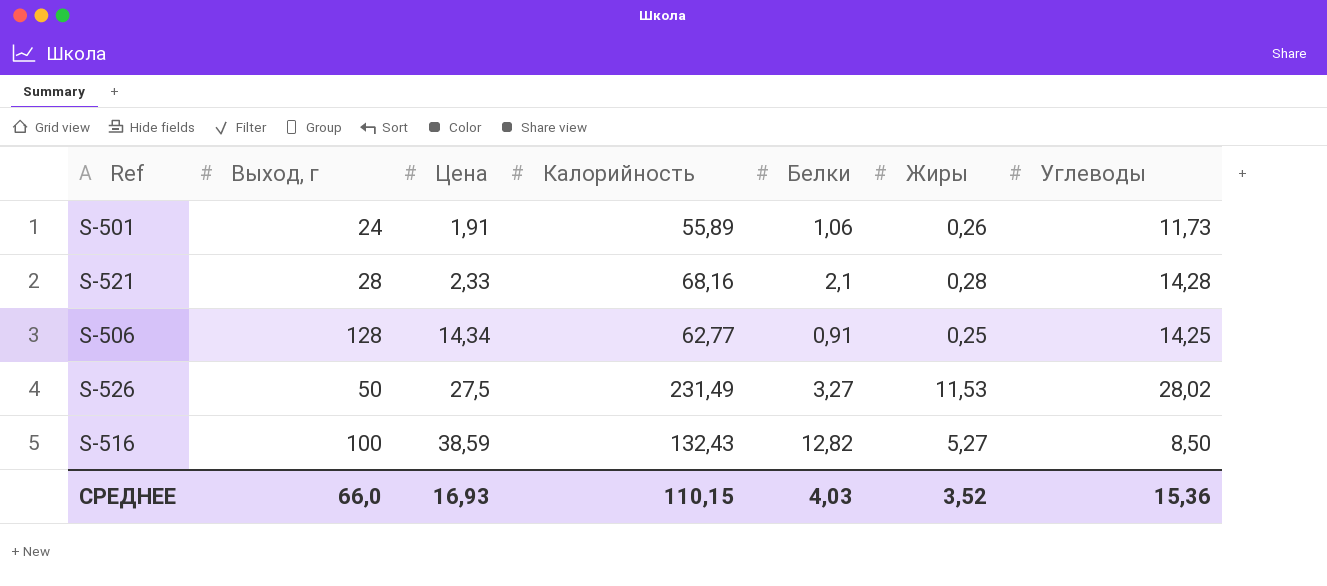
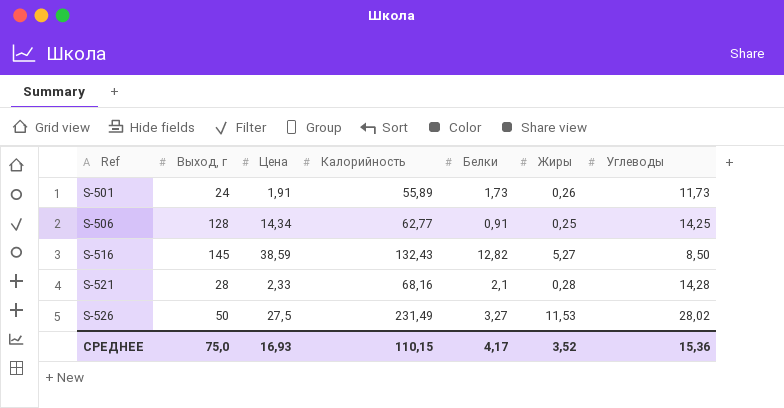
row order: Цена ascending -> Ref ascending
S-501 | Белки: 1,06 -> 1,73
S-516 | Выход, г: 100 -> 145
СРЕДНЕЕ | Выход, г: 66,0 -> 75,0
СРЕДНЕЕ | Белки: 4,03 -> 4,17

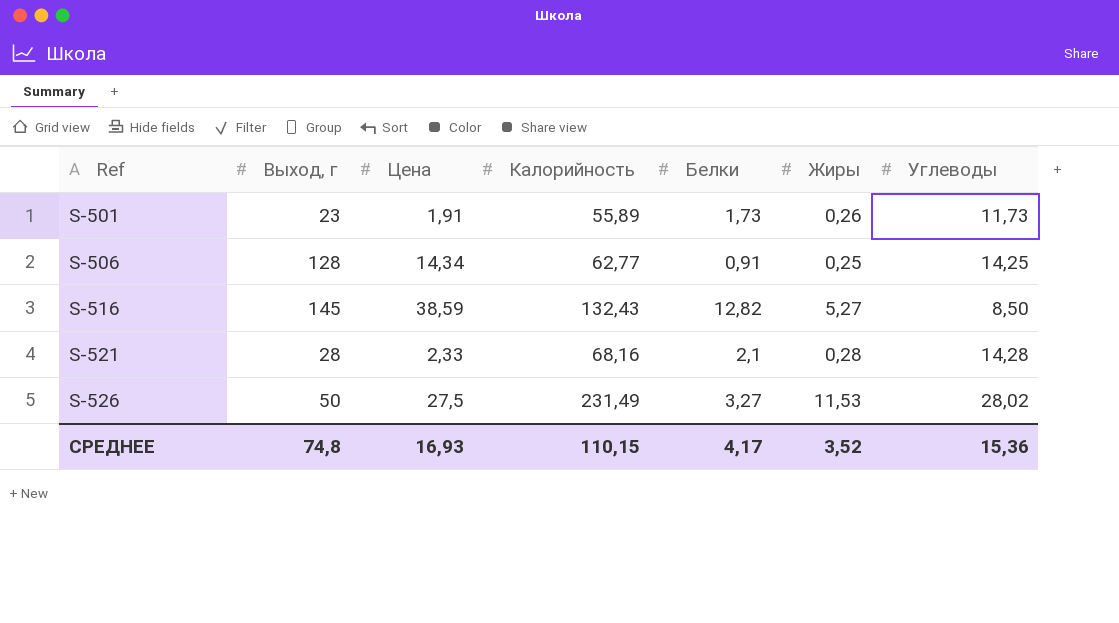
S-501 | Выход, г: 24 -> 23
СРЕДНЕЕ | Выход, г: 75,0 -> 74,8

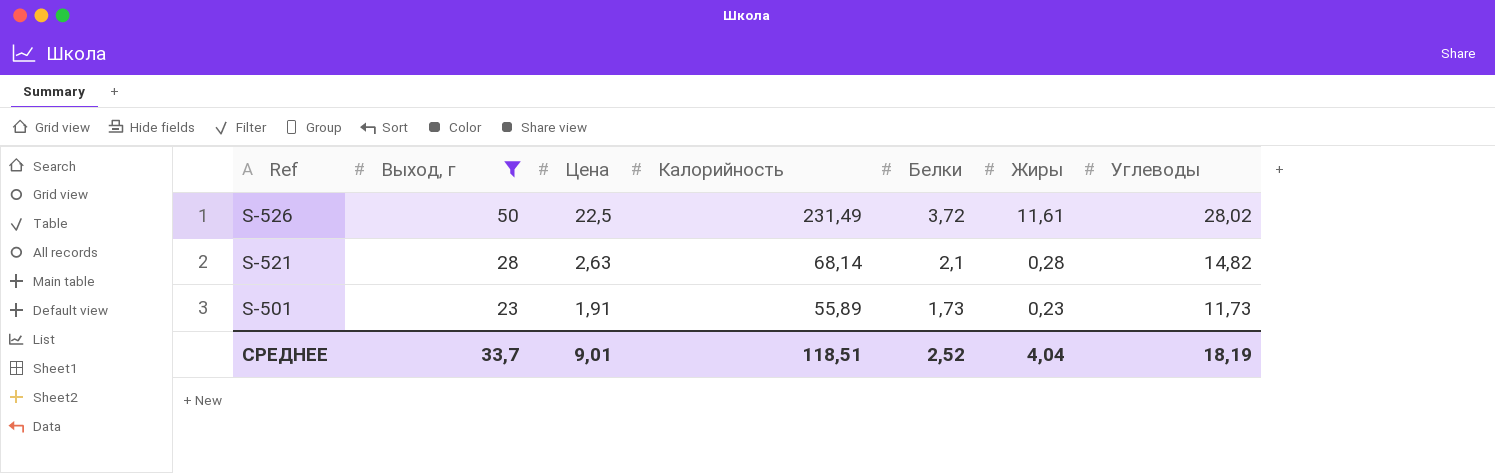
filter: none -> Выход, г <= 50
row order: Ref ascending -> Ref descending
S-526 | Цена: 27,5 -> 22,5
S-526 | Белки: 3,27 -> 3,72
S-526 | Жиры: 11,53 -> 11,61
S-521 | Цена: 2,33 -> 2,63
S-521 | Калорийность: 68,16 -> 68,14
S-521 | Углеводы: 14,28 -> 14,82
S-501 | Жиры: 0,26 -> 0,23
СРЕДНЕЕ | Выход, г: 74,8 -> 33,7
СРЕДНЕЕ | Цена: 16,93 -> 9,01
СРЕДНЕЕ | Калорийность: 110,15 -> 118,51
СРЕДНЕЕ | Белки: 4,17 -> 2,52
СРЕДНЕЕ | Жиры: 3,52 -> 4,04
СРЕДНЕЕ | Углеводы: 15,36 -> 18,19

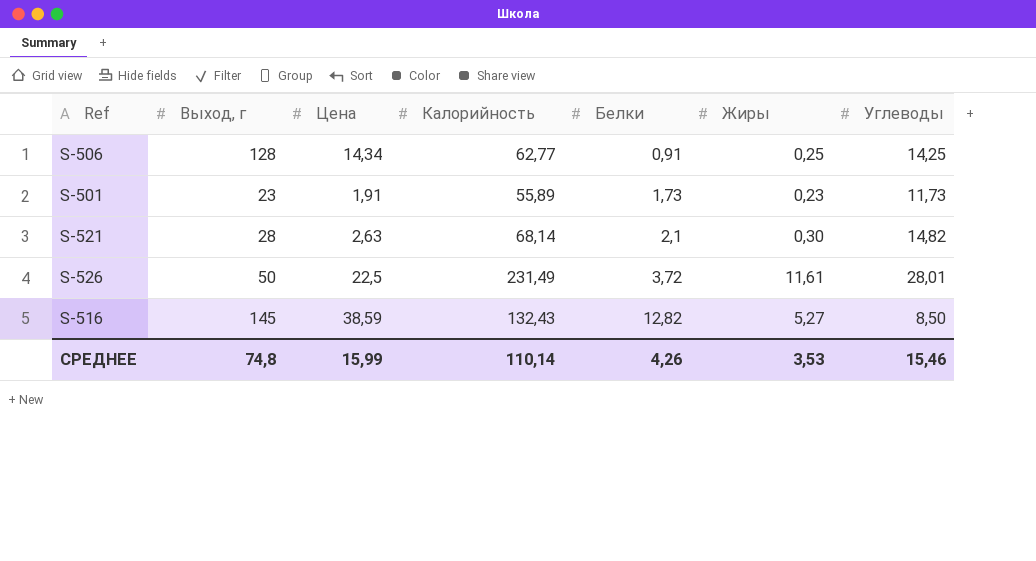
filter: Выход, г <= 50 -> none
row order: Ref descending -> Белки ascending
S-521 | Жиры: 0,28 -> 0,30
S-526 | Углеводы: 28,02 -> 28,01
СРЕДНЕЕ | Выход, г: 33,7 -> 74,8
СРЕДНЕЕ | Цена: 9,01 -> 15,99
СРЕДНЕЕ | Калорийность: 118,51 -> 110,14
СРЕДНЕЕ | Белки: 2,52 -> 4,26
СРЕДНЕЕ | Жиры: 4,04 -> 3,53
СРЕДНЕЕ | Углеводы: 18,19 -> 15,46

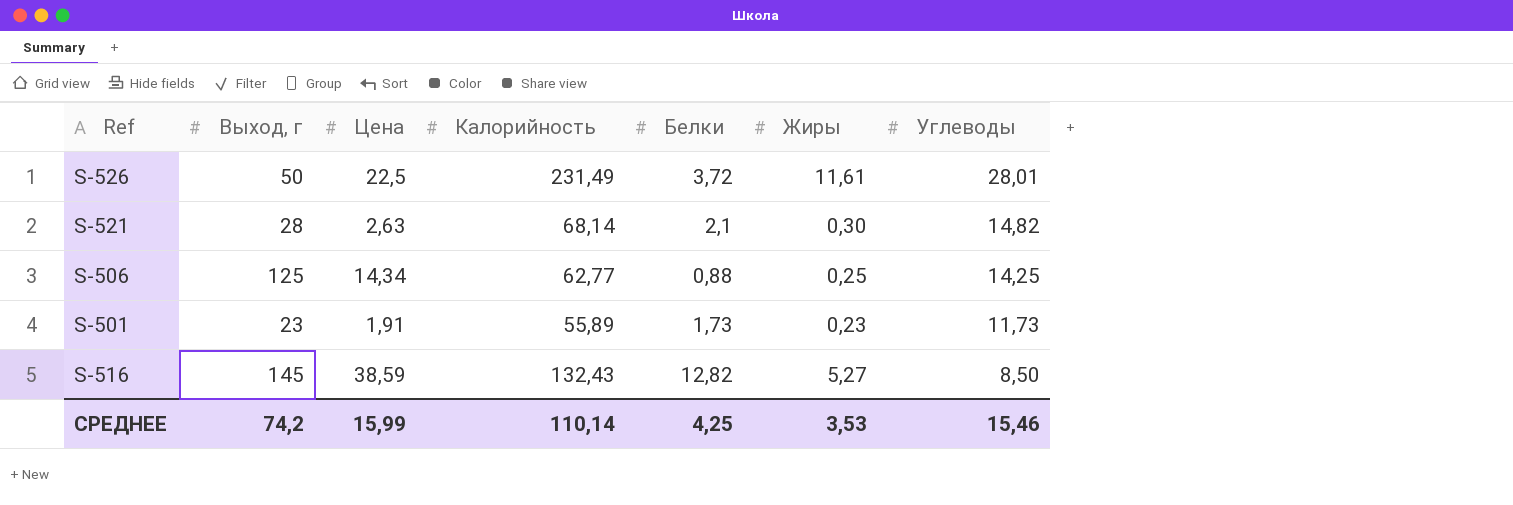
row order: Белки ascending -> Углеводы descending
S-506 | Выход, г: 128 -> 125
S-506 | Белки: 0,91 -> 0,88
СРЕДНЕЕ | Выход, г: 74,8 -> 74,2
СРЕДНЕЕ | Белки: 4,26 -> 4,25

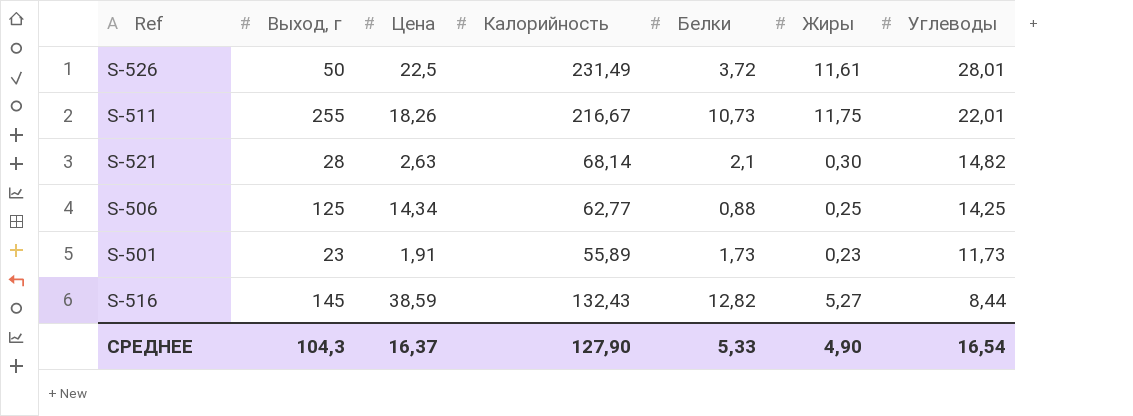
row S-511: none -> 255 | 18,26 | 216,67 | 10,73 | 11,75 | 22,01
S-516 | Углеводы: 8,50 -> 8,44
СРЕДНЕЕ | Выход, г: 74,2 -> 104,3
СРЕДНЕЕ | Цена: 15,99 -> 16,37
СРЕДНЕЕ | Калорийность: 110,14 -> 127,90
СРЕДНЕЕ | Белки: 4,25 -> 5,33
СРЕДНЕЕ | Жиры: 3,53 -> 4,90
СРЕДНЕЕ | Углеводы: 15,46 -> 16,54

